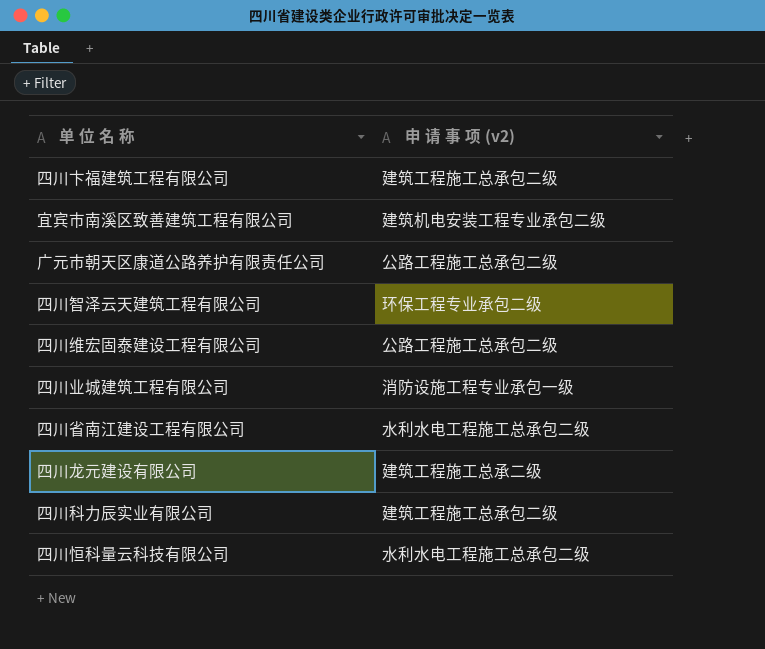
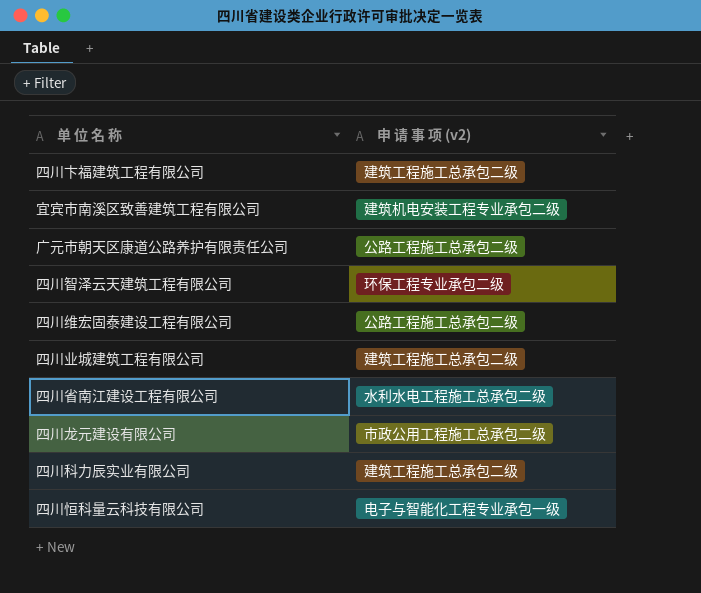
四川业城建筑工程有限公司 | 申 请 事 项 (v2): 消防设施工程专业承包一级 -> 建筑工程施工总承包二级
四川龙元建设有限公司 | 申 请 事 项 (v2): 建筑工程施工总承二级 -> 市政公用工程施工总承包二级
四川恒科量云科技有限公司 | 申 请 事 项 (v2): 水利水电工程施工总承包二级 -> 电子与智能化工程专业承包一级

